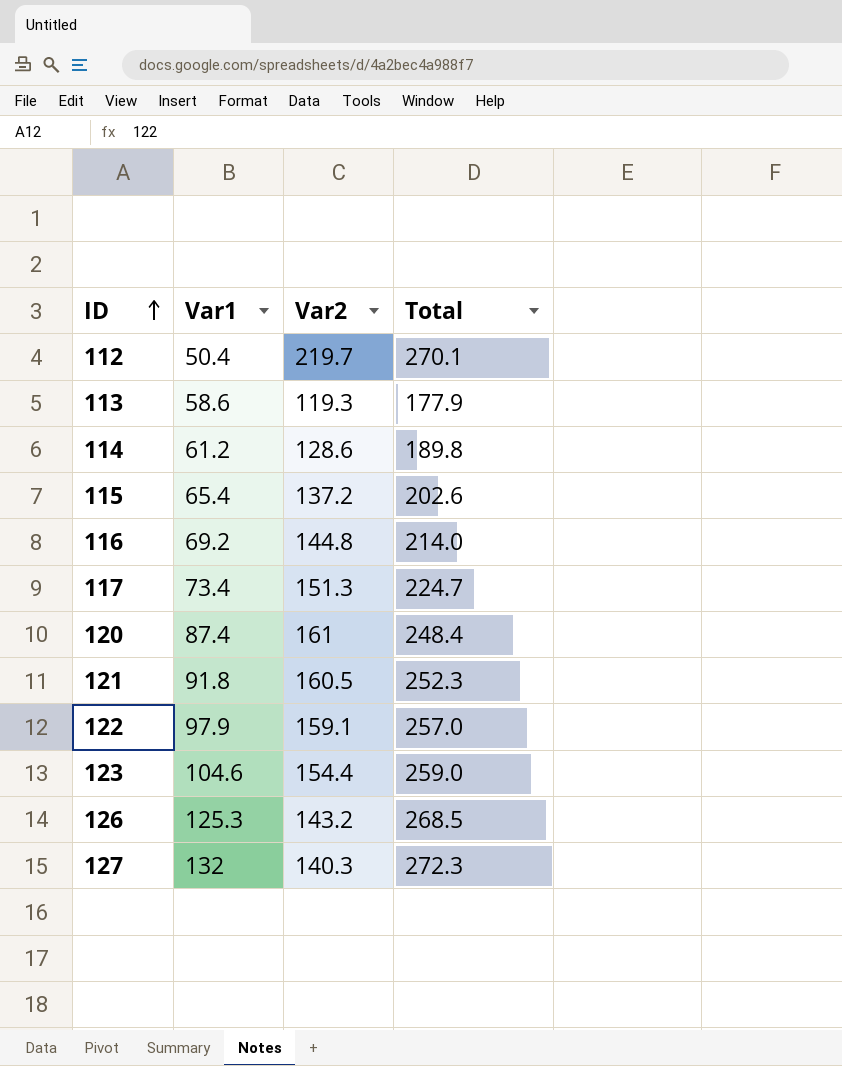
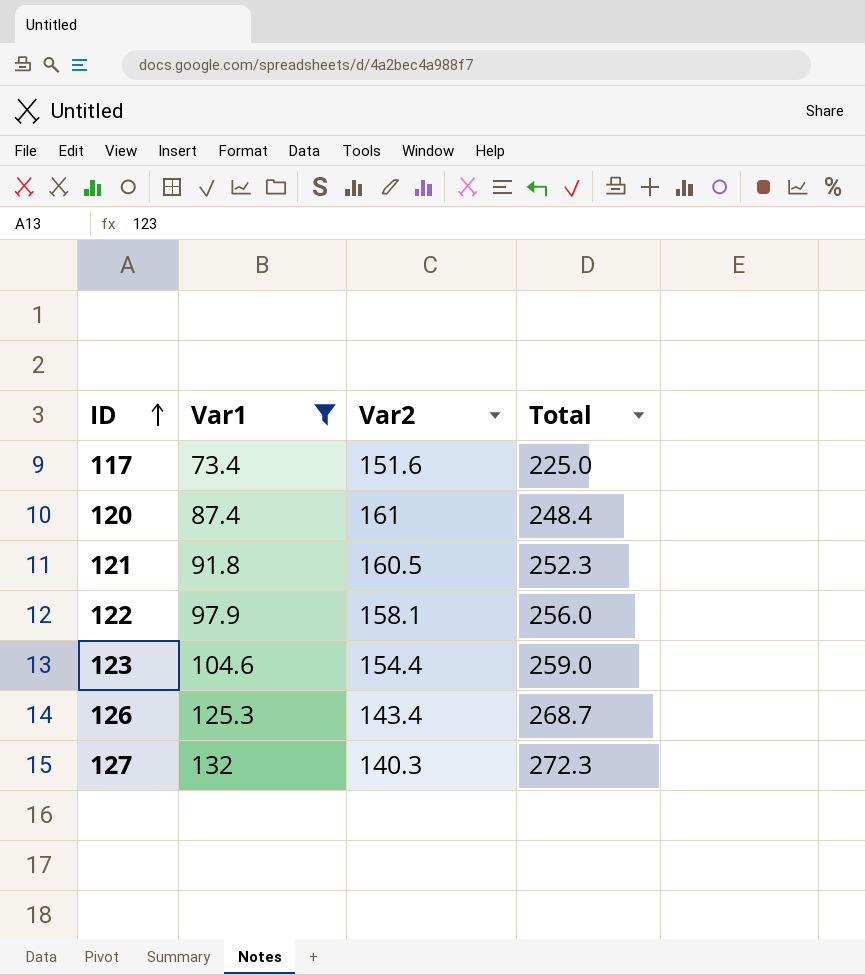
filter: none -> Var1 >= 73.4
117 | Var2: 151.3 -> 151.6
117 | Total: 224.7 -> 225.0
122 | Var2: 159.1 -> 158.1
122 | Total: 257.0 -> 256.0
126 | Var2: 143.2 -> 143.4
126 | Total: 268.5 -> 268.7

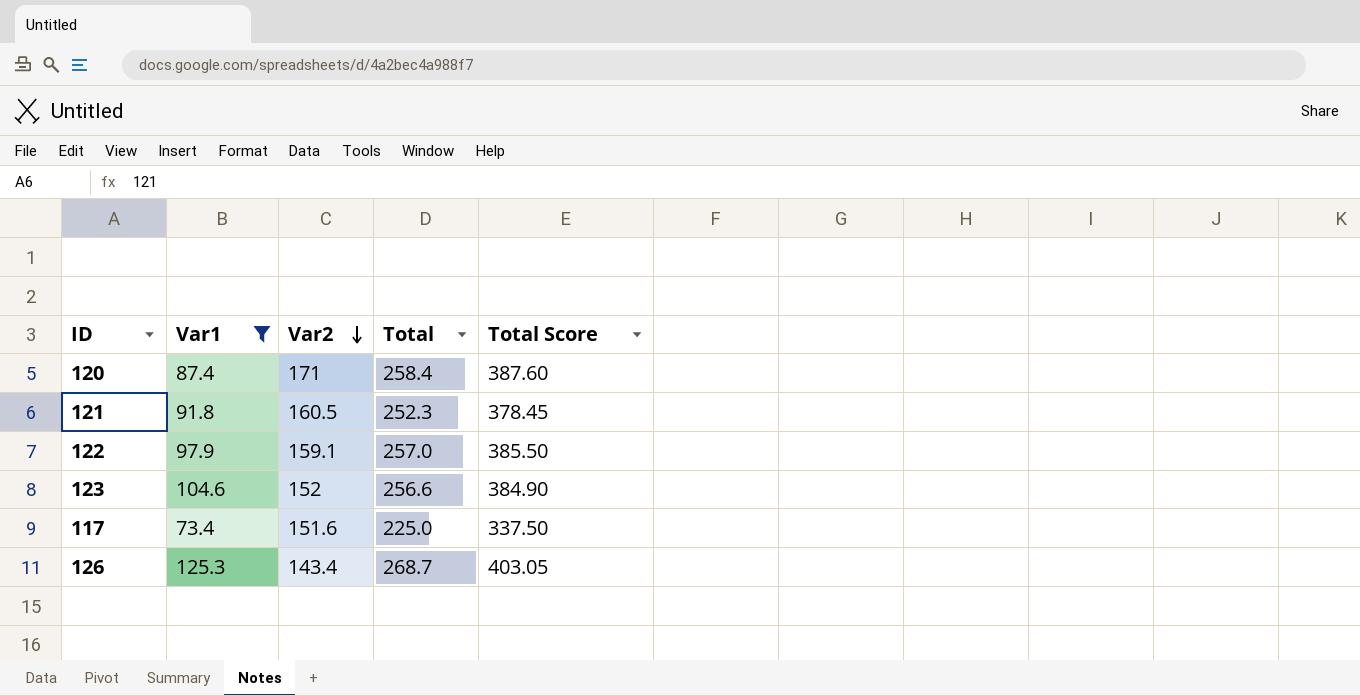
row order: ID ascending -> Var2 descending
column Total Score | formula: none -> [Total] * 1.5
row 127: 132 | 140.3 | 272.3 -> none
120 | Var2: 161 -> 171
120 | Total: 248.4 -> 258.4
122 | Var2: 158.1 -> 159.1
122 | Total: 256.0 -> 257.0
123 | Var2: 154.4 -> 152
123 | Total: 259.0 -> 256.6

